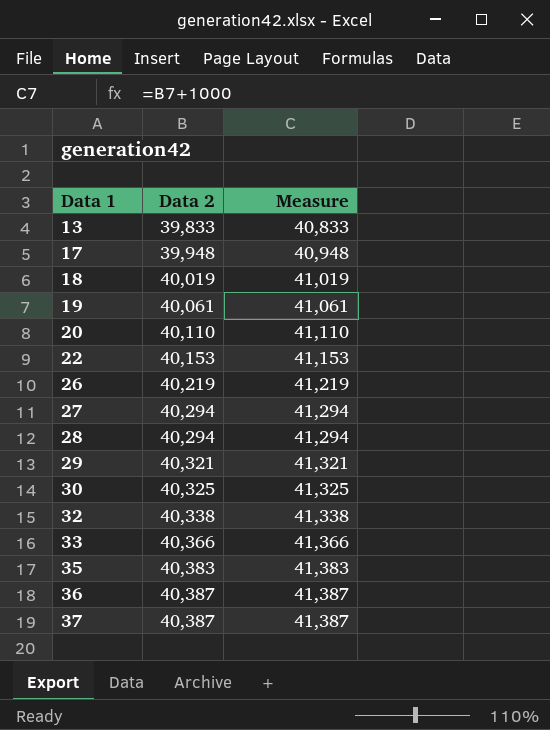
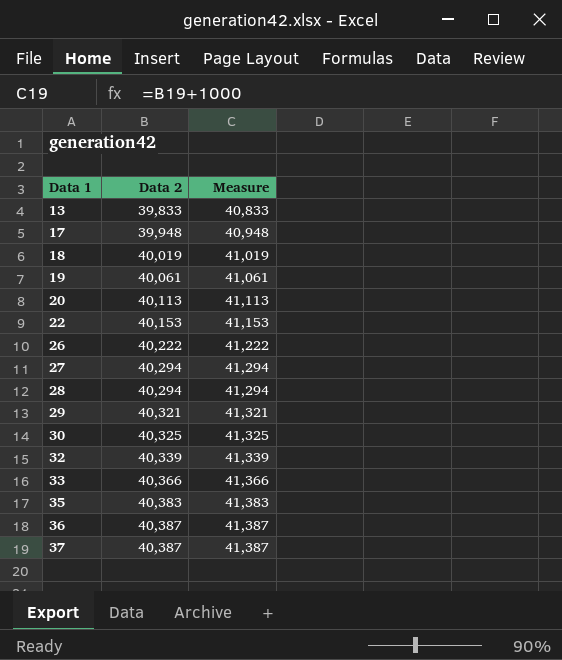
20 | Data 2: 40,110 -> 40,113
20 | Measure: 41,110 -> 41,113
26 | Data 2: 40,219 -> 40,222
26 | Measure: 41,219 -> 41,222
32 | Data 2: 40,338 -> 40,339
32 | Measure: 41,338 -> 41,339

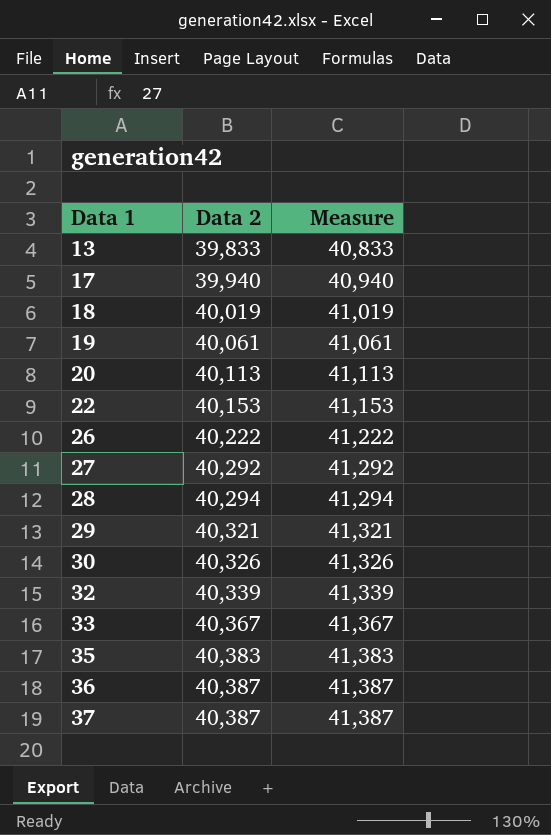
17 | Data 2: 39,948 -> 39,940
17 | Measure: 40,948 -> 40,940
27 | Data 2: 40,294 -> 40,292
27 | Measure: 41,294 -> 41,292
30 | Data 2: 40,325 -> 40,326
30 | Measure: 41,325 -> 41,326
33 | Data 2: 40,366 -> 40,367
33 | Measure: 41,366 -> 41,367

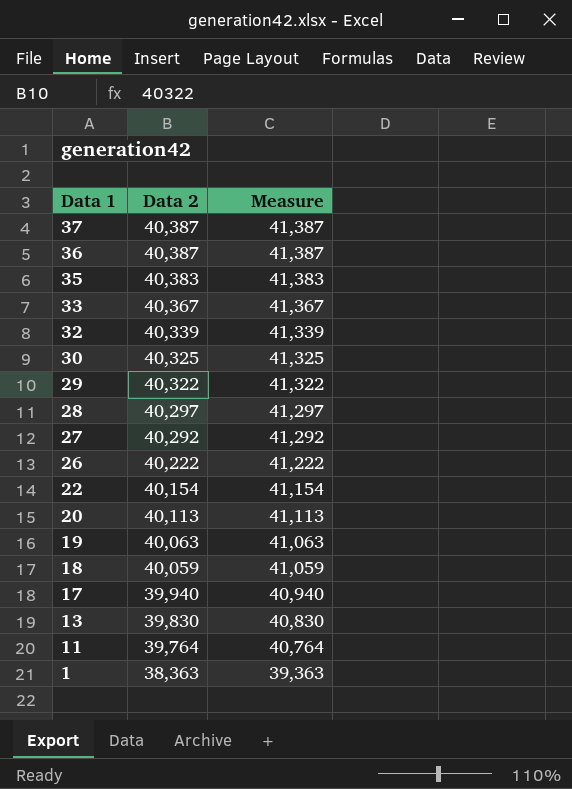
row order: Data 1 ascending -> Data 1 descending
30 | Data 2: 40,326 -> 40,325
30 | Measure: 41,326 -> 41,325
29 | Data 2: 40,321 -> 40,322
29 | Measure: 41,321 -> 41,322
28 | Data 2: 40,294 -> 40,297
28 | Measure: 41,294 -> 41,297
22 | Data 2: 40,153 -> 40,154
22 | Measure: 41,153 -> 41,154
19 | Data 2: 40,061 -> 40,063
19 | Measure: 41,061 -> 41,063
18 | Data 2: 40,019 -> 40,059
18 | Measure: 41,019 -> 41,059
13 | Data 2: 39,833 -> 39,830
13 | Measure: 40,833 -> 40,830
row 11: none -> 39,764 | 40,764
row 1: none -> 38,363 | 39,363

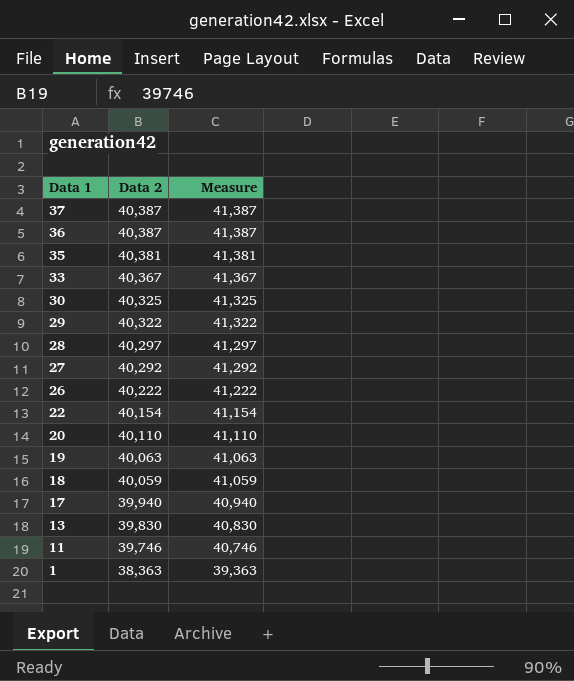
row 32: 40,339 | 41,339 -> none
35 | Data 2: 40,383 -> 40,381
35 | Measure: 41,383 -> 41,381
20 | Data 2: 40,113 -> 40,110
20 | Measure: 41,113 -> 41,110
11 | Data 2: 39,764 -> 39,746
11 | Measure: 40,764 -> 40,746

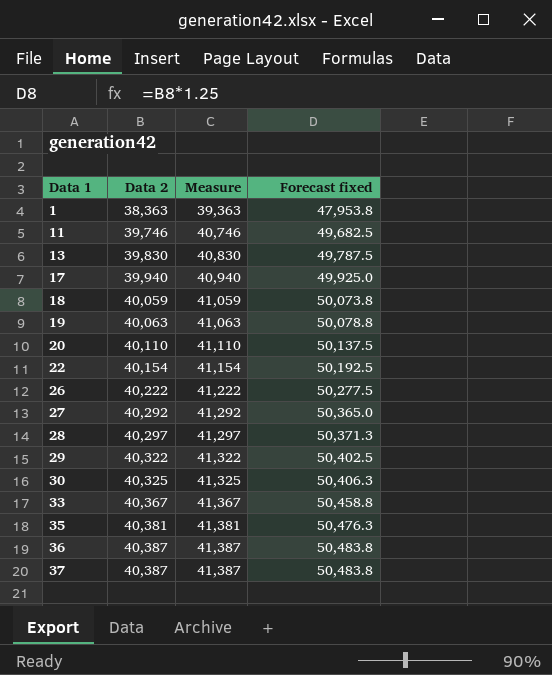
row order: Data 1 descending -> Data 1 ascending
column Forecast fixed | formula: none -> [Data 2] * 1.25

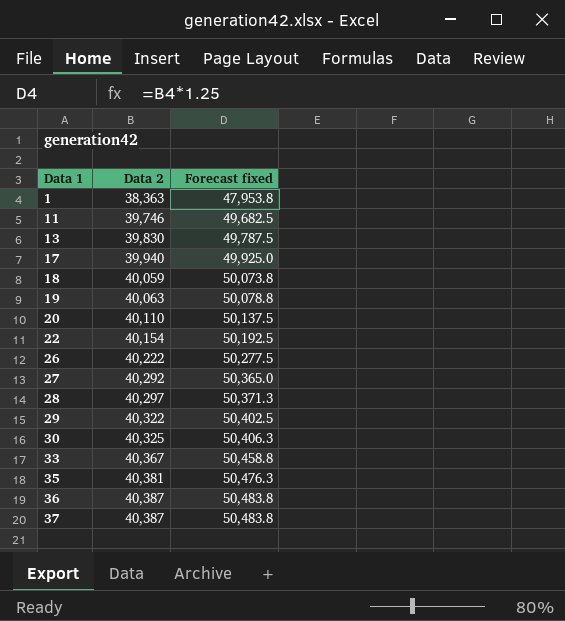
column Measure | formula: [Data 2] + 1000 -> none

